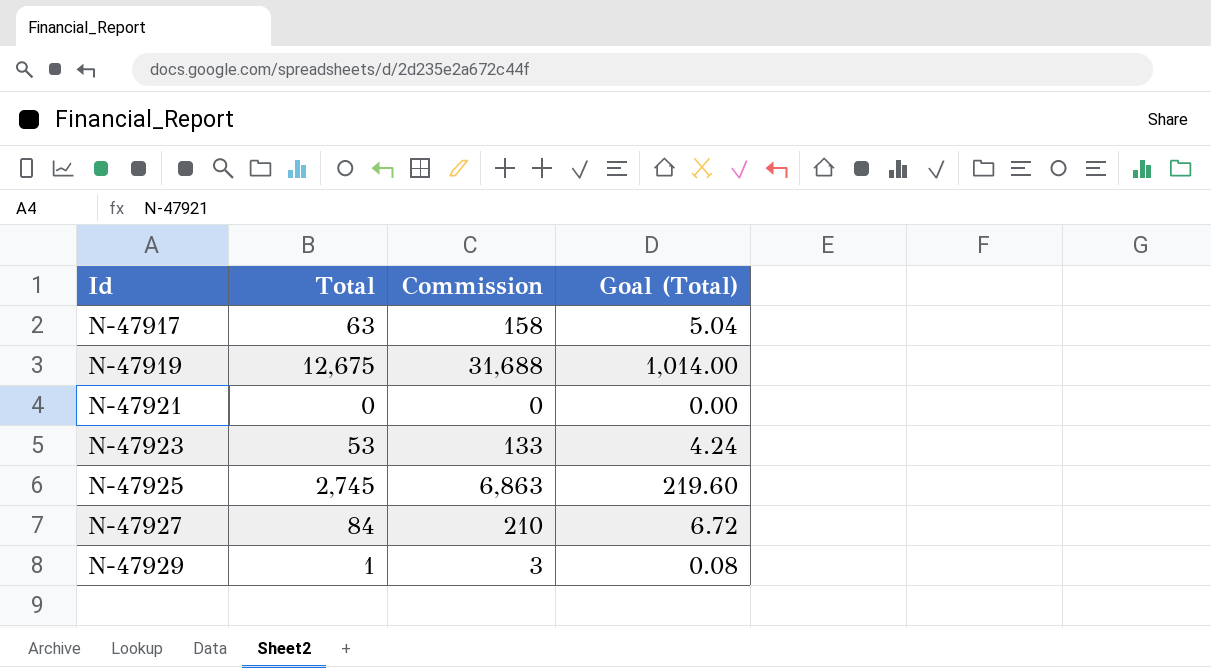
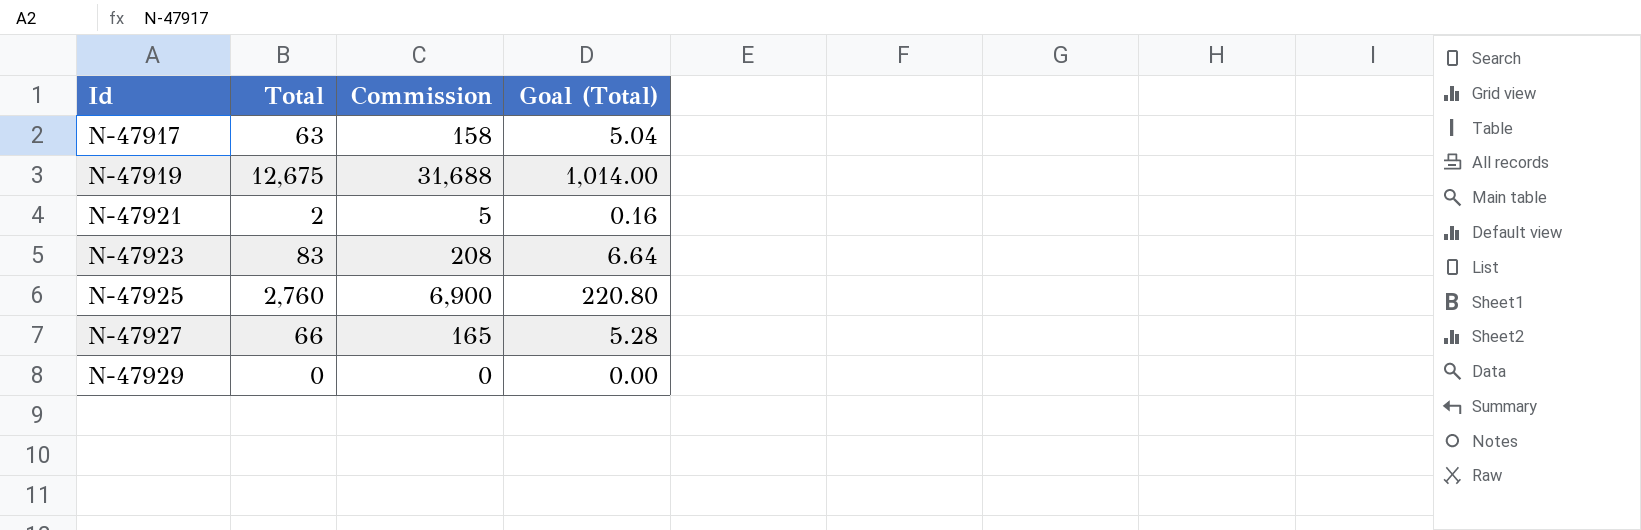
N-47921 | Total: 0 -> 2
N-47921 | Commission: 0 -> 5
N-47921 | Goal (Total): 0.00 -> 0.16
N-47923 | Total: 53 -> 83
N-47923 | Commission: 133 -> 208
N-47923 | Goal (Total): 4.24 -> 6.64
N-47925 | Total: 2,745 -> 2,760
N-47925 | Commission: 6,863 -> 6,900
N-47925 | Goal (Total): 219.60 -> 220.80
N-47927 | Total: 84 -> 66
N-47927 | Commission: 210 -> 165
N-47927 | Goal (Total): 6.72 -> 5.28
N-47929 | Total: 1 -> 0
N-47929 | Commission: 3 -> 0
N-47929 | Goal (Total): 0.08 -> 0.00

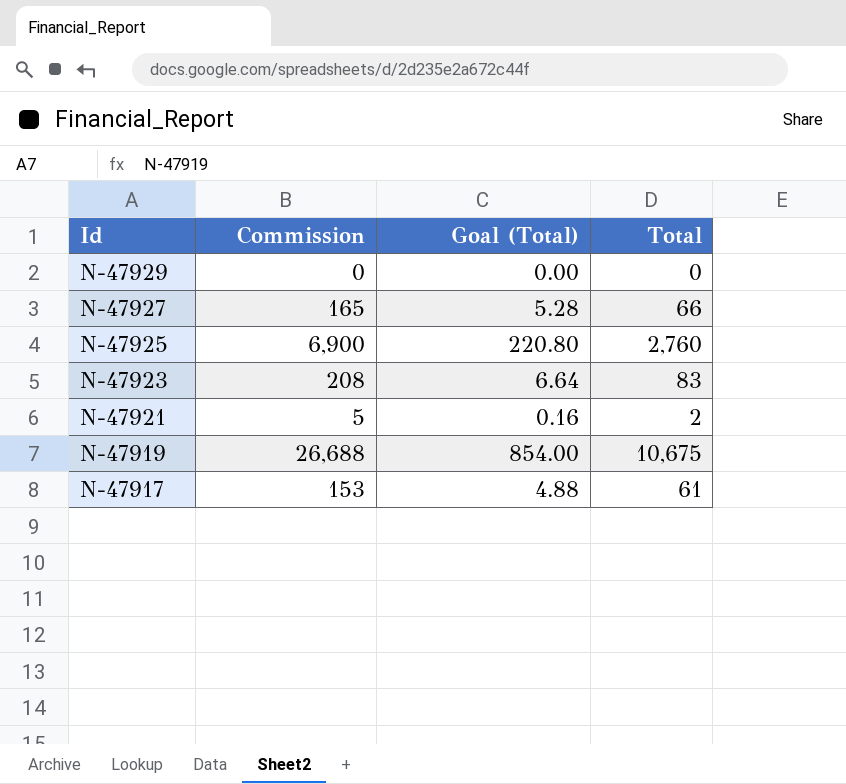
row order: Id ascending -> Id descending
column Total | position: 2 -> 4
N-47919 | Commission: 31,688 -> 26,688
N-47919 | Goal (Total): 1,014.00 -> 854.00
N-47919 | Total: 12,675 -> 10,675
N-47917 | Commission: 158 -> 153
N-47917 | Goal (Total): 5.04 -> 4.88
N-47917 | Total: 63 -> 61

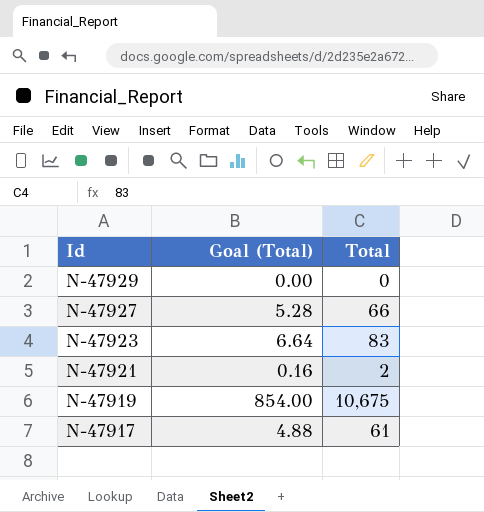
column Commission | formula: [Total] * 2.5 -> none
row N-47925: 6,900 | 220.80 | 2,760 -> none

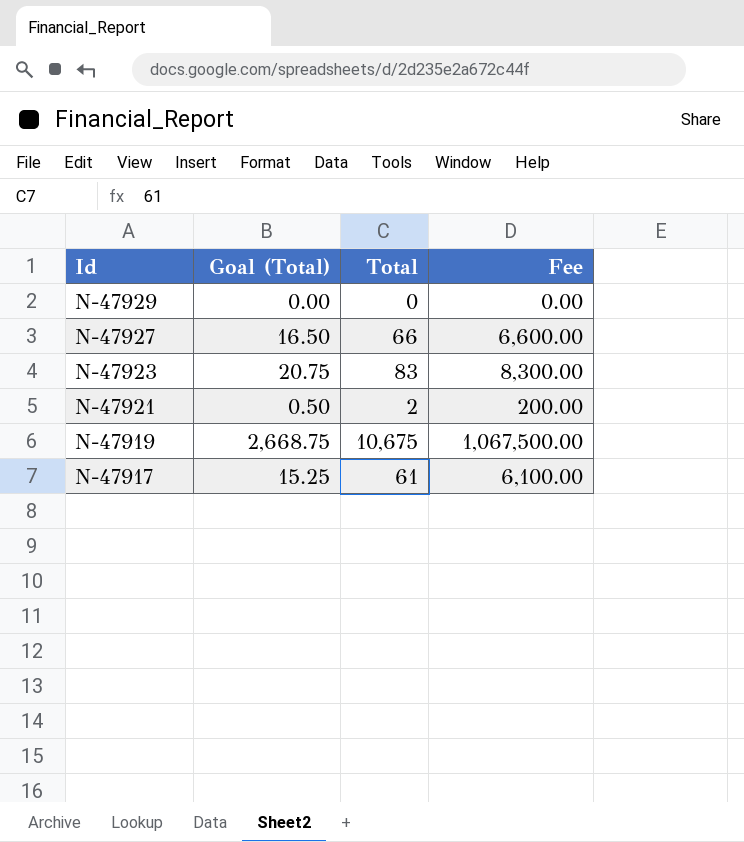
column Goal (Total) | formula: [Total] * 0.08 -> [Total] * 0.25
column Fee | formula: none -> [Total] * 100

